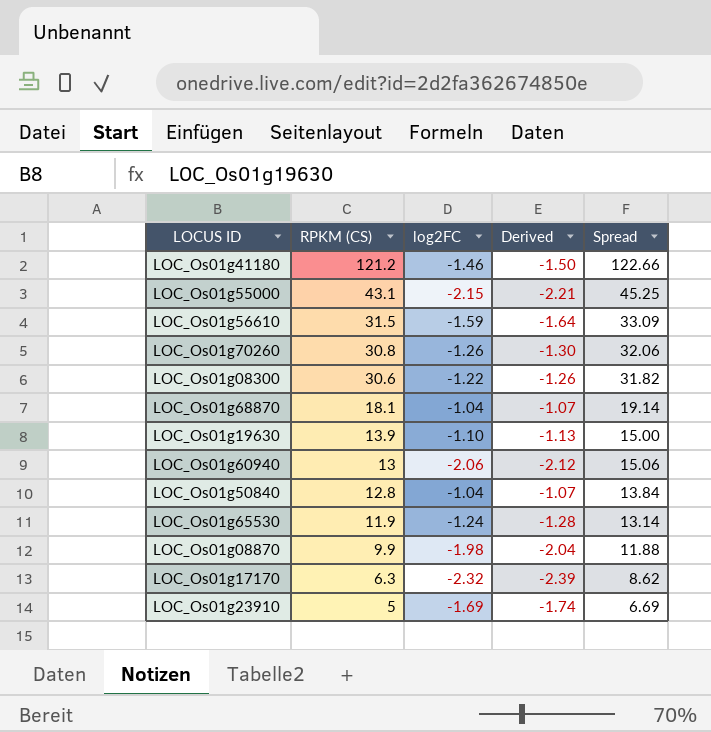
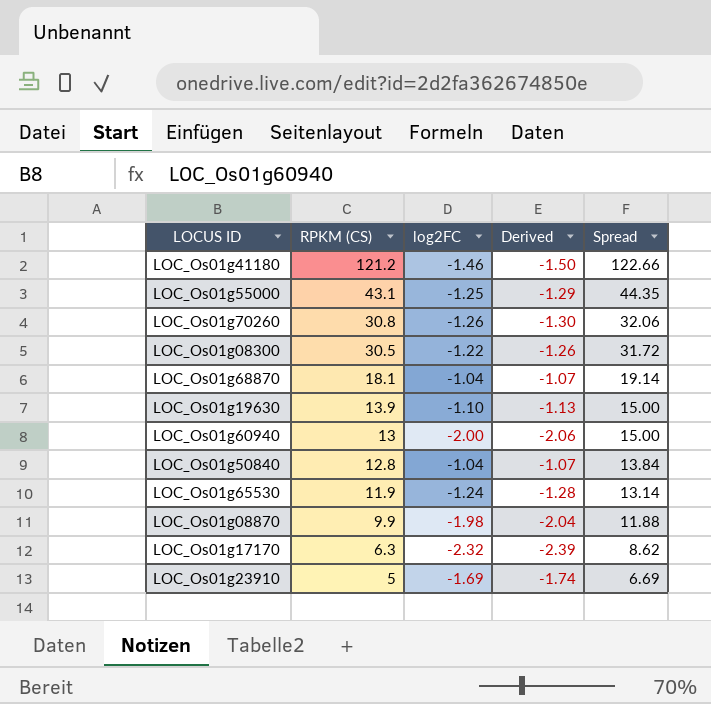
row LOC_Os01g56610: 31.5 | -1.59 | -1.64 | 33.09 -> none
LOC_Os01g55000 | log2FC: -2.15 -> -1.25
LOC_Os01g55000 | Derived: -2.21 -> -1.29
LOC_Os01g55000 | Spread: 45.25 -> 44.35
LOC_Os01g08300 | RPKM (CS): 30.6 -> 30.5
LOC_Os01g08300 | Spread: 31.82 -> 31.72
LOC_Os01g60940 | log2FC: -2.06 -> -2.00
LOC_Os01g60940 | Derived: -2.12 -> -2.06
LOC_Os01g60940 | Spread: 15.06 -> 15.00

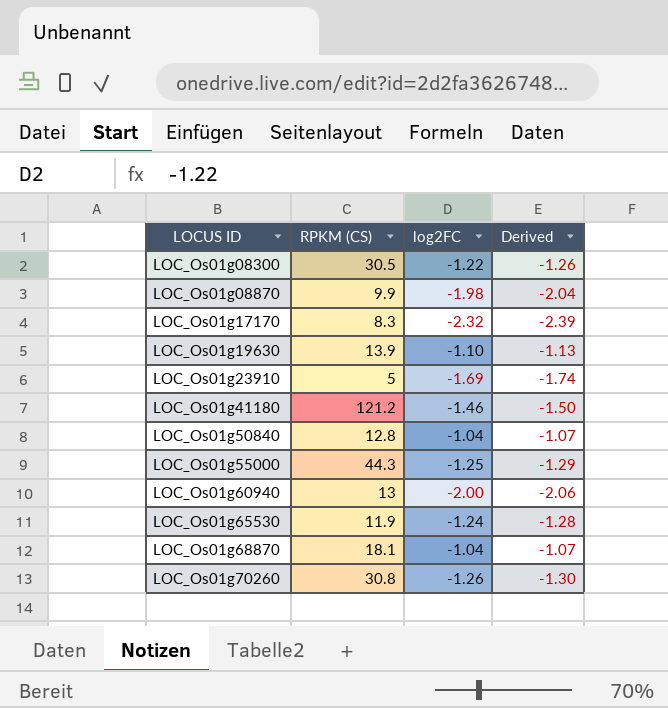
row order: RPKM (CS) descending -> LOCUS ID ascending
column Spread | formula: [RPKM (CS)] - [log2FC] -> none
LOC_Os01g17170 | RPKM (CS): 6.3 -> 8.3
LOC_Os01g55000 | RPKM (CS): 43.1 -> 44.3

